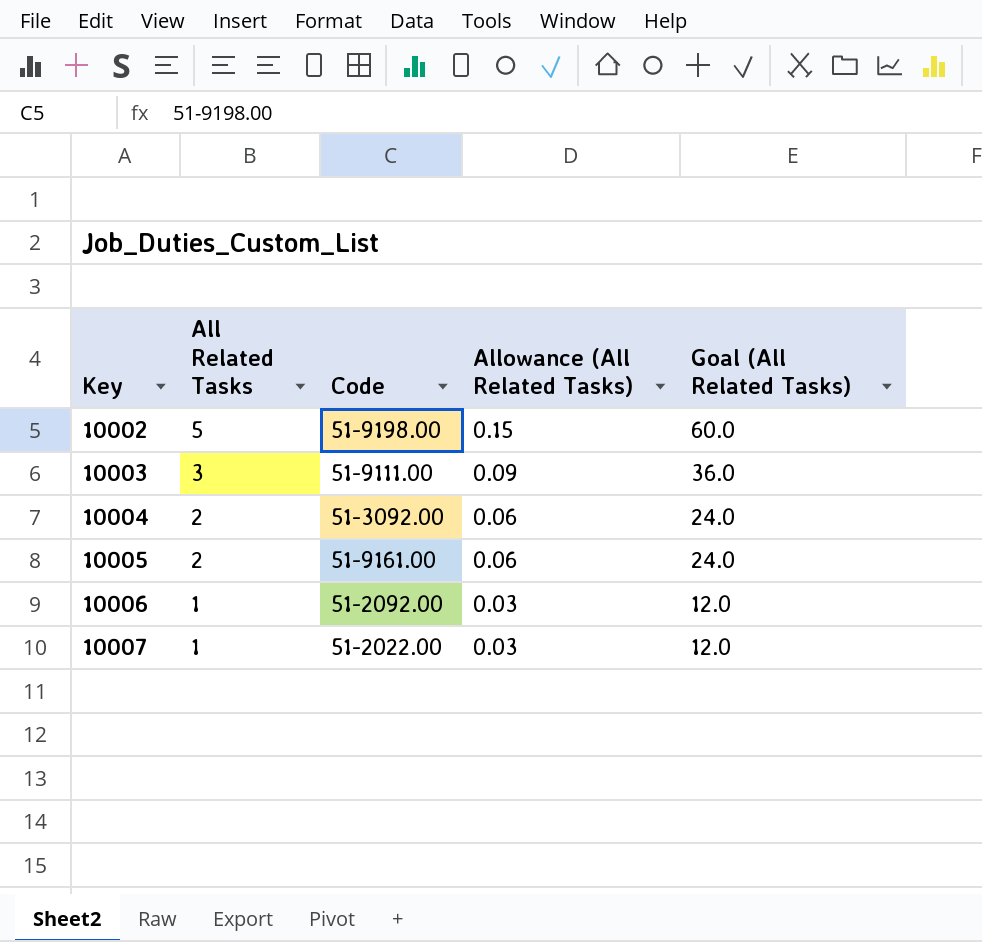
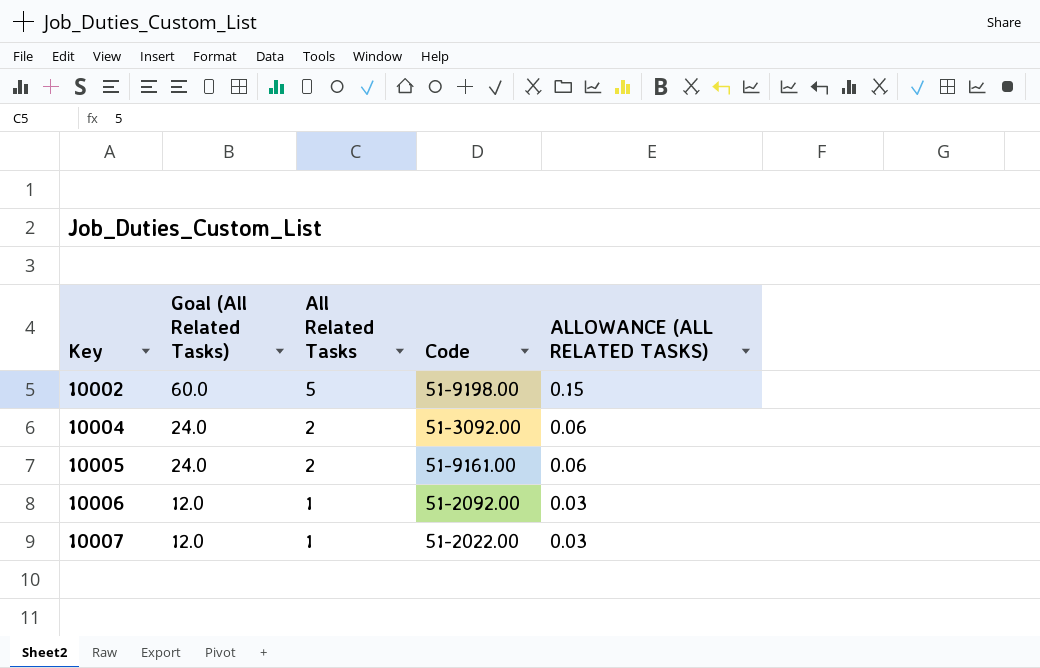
column Goal (All Related Tasks) | position: 5 -> 2
column name: Allowance (All Related Tasks) -> ALLOWANCE (ALL RELATED TASKS)
row 10003: 3 | 51-9111.00 | 0.09 | 36.0 -> none

